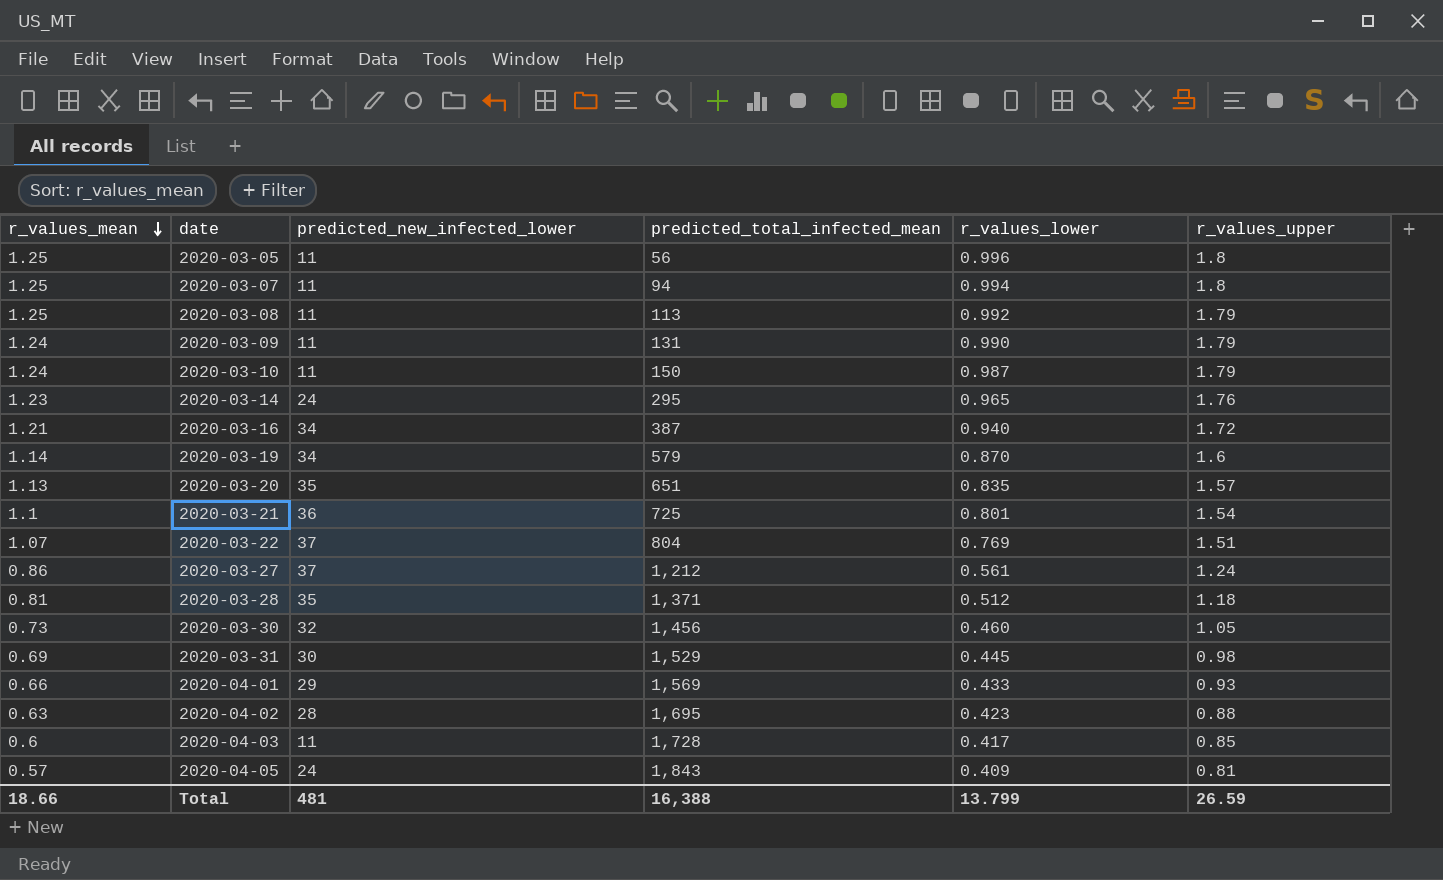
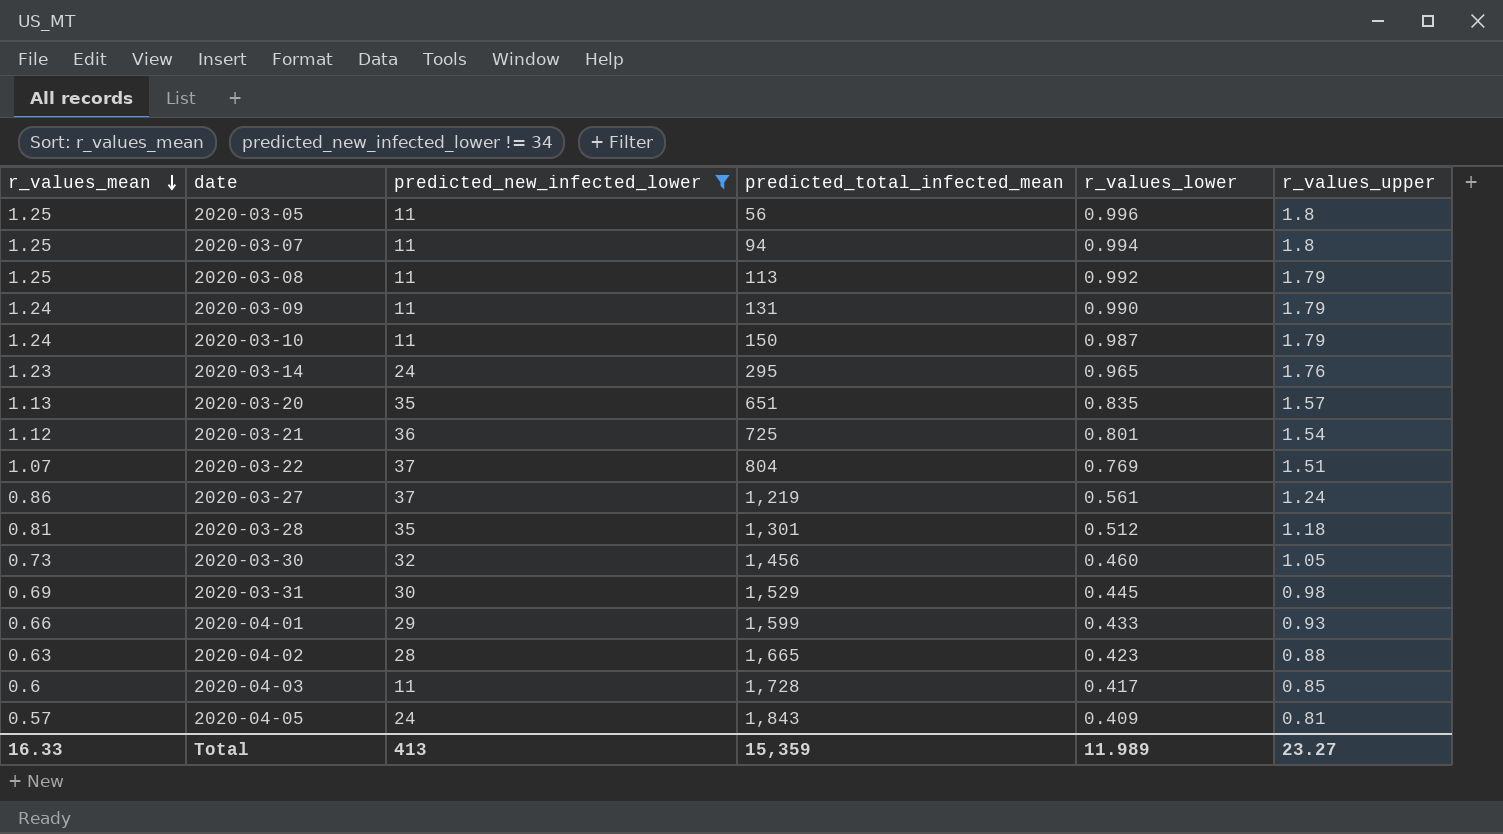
filter: none -> predicted_new_infected_lower != 34
2020-03-21 | r_values_mean: 1.1 -> 1.12
2020-03-27 | predicted_total_infected_mean: 1,212 -> 1,219
2020-03-28 | predicted_total_infected_mean: 1,371 -> 1,301
2020-04-01 | predicted_total_infected_mean: 1,569 -> 1,599
2020-04-02 | predicted_total_infected_mean: 1,695 -> 1,665
Total | r_values_mean: 18.66 -> 16.33
Total | predicted_new_infected_lower: 481 -> 413
Total | predicted_total_infected_mean: 16,388 -> 15,359
Total | r_values_lower: 13.799 -> 11.989
Total | r_values_upper: 26.59 -> 23.27

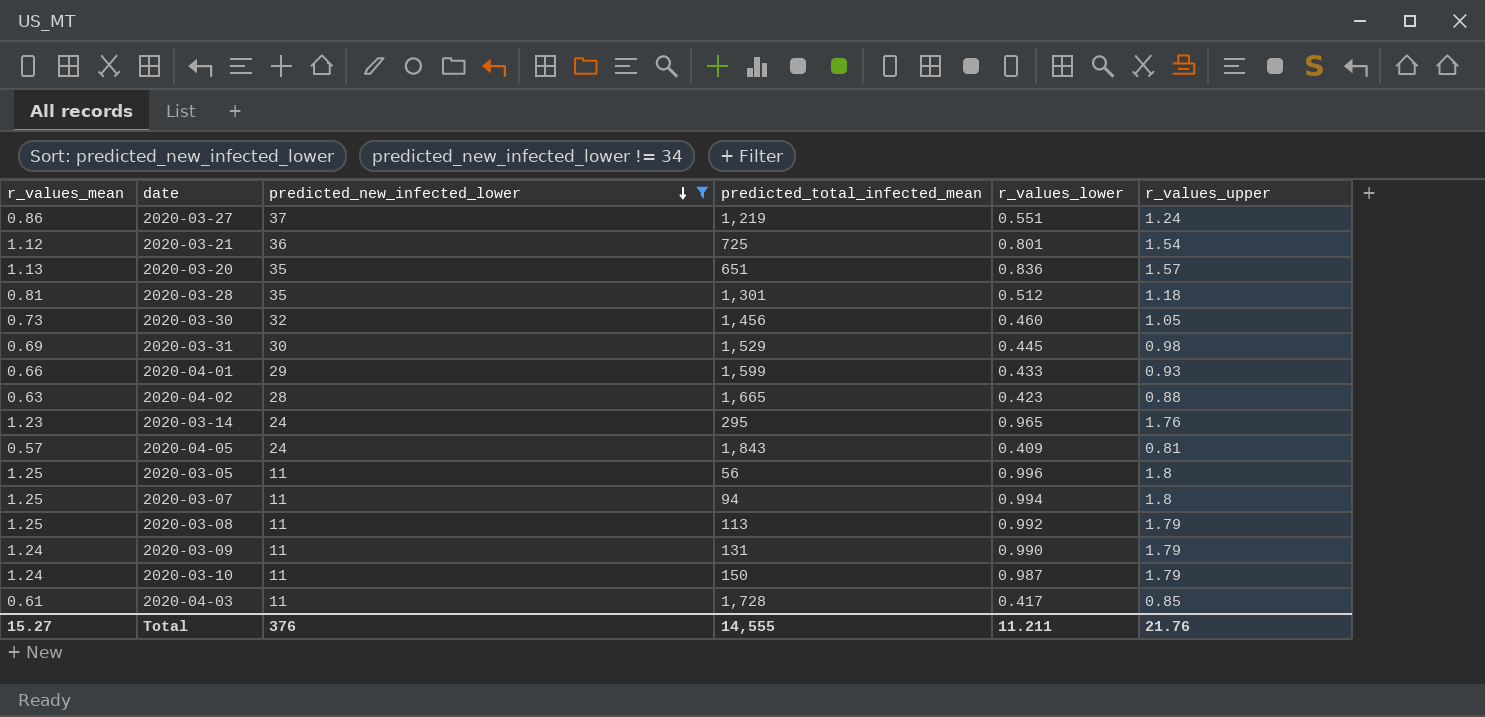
row order: r_values_mean descending -> predicted_new_infected_lower descending
row 2020-03-22: 1.07 | 37 | 804 | 0.769 | 1.51 -> none
2020-03-27 | r_values_lower: 0.561 -> 0.551
2020-03-20 | r_values_lower: 0.835 -> 0.836
2020-04-03 | r_values_mean: 0.6 -> 0.61
Total | r_values_mean: 16.33 -> 15.27
Total | predicted_new_infected_lower: 413 -> 376
Total | predicted_total_infected_mean: 15,359 -> 14,555
Total | r_values_lower: 11.989 -> 11.211
Total | r_values_upper: 23.27 -> 21.76

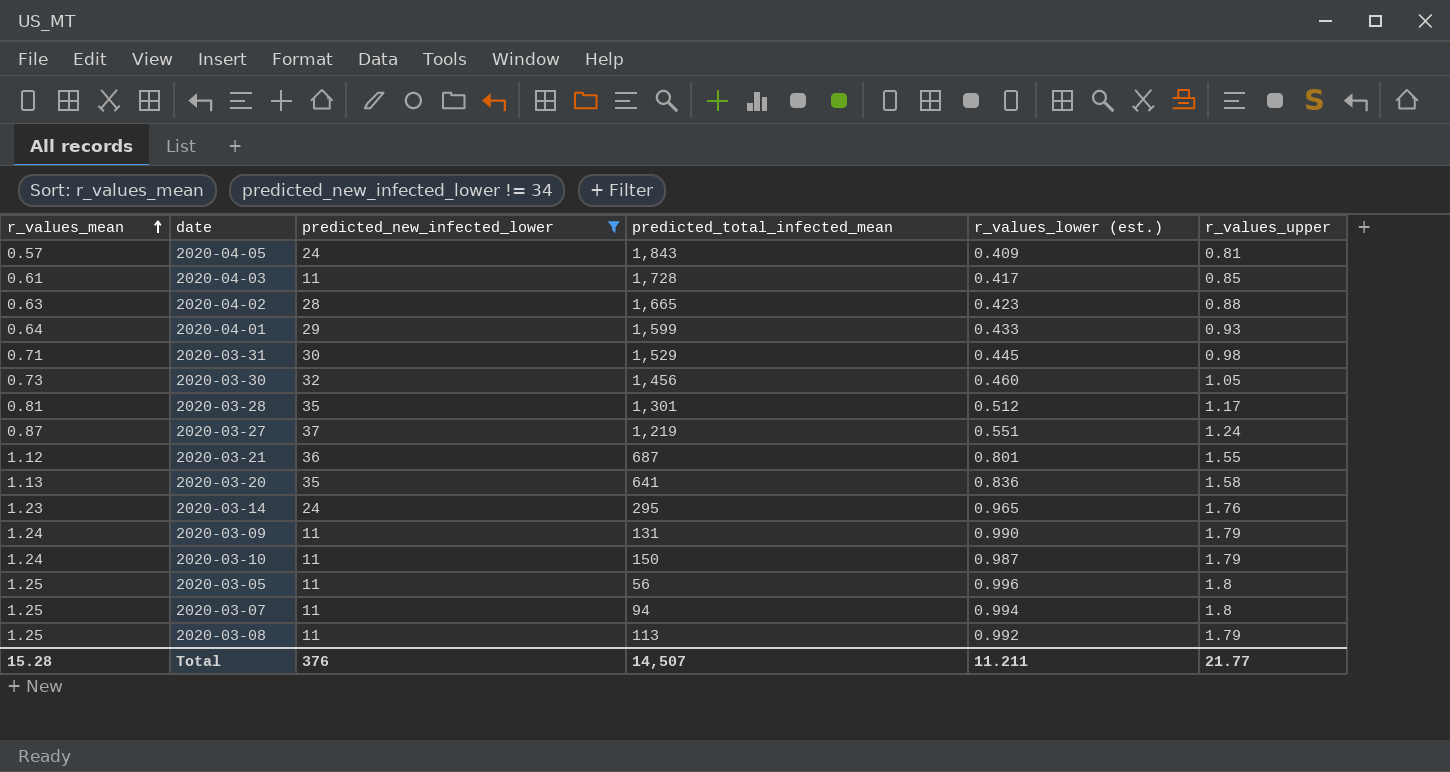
row order: predicted_new_infected_lower descending -> r_values_mean ascending
column name: r_values_lower -> r_values_lower (est.)
2020-04-01 | r_values_mean: 0.66 -> 0.64
2020-03-31 | r_values_mean: 0.69 -> 0.71
2020-03-28 | r_values_upper: 1.18 -> 1.17
2020-03-27 | r_values_mean: 0.86 -> 0.87
2020-03-21 | predicted_total_infected_mean: 725 -> 687
2020-03-21 | r_values_upper: 1.54 -> 1.55
2020-03-20 | predicted_total_infected_mean: 651 -> 641
2020-03-20 | r_values_upper: 1.57 -> 1.58
Total | r_values_mean: 15.27 -> 15.28
Total | predicted_total_infected_mean: 14,555 -> 14,507
Total | r_values_upper: 21.76 -> 21.77

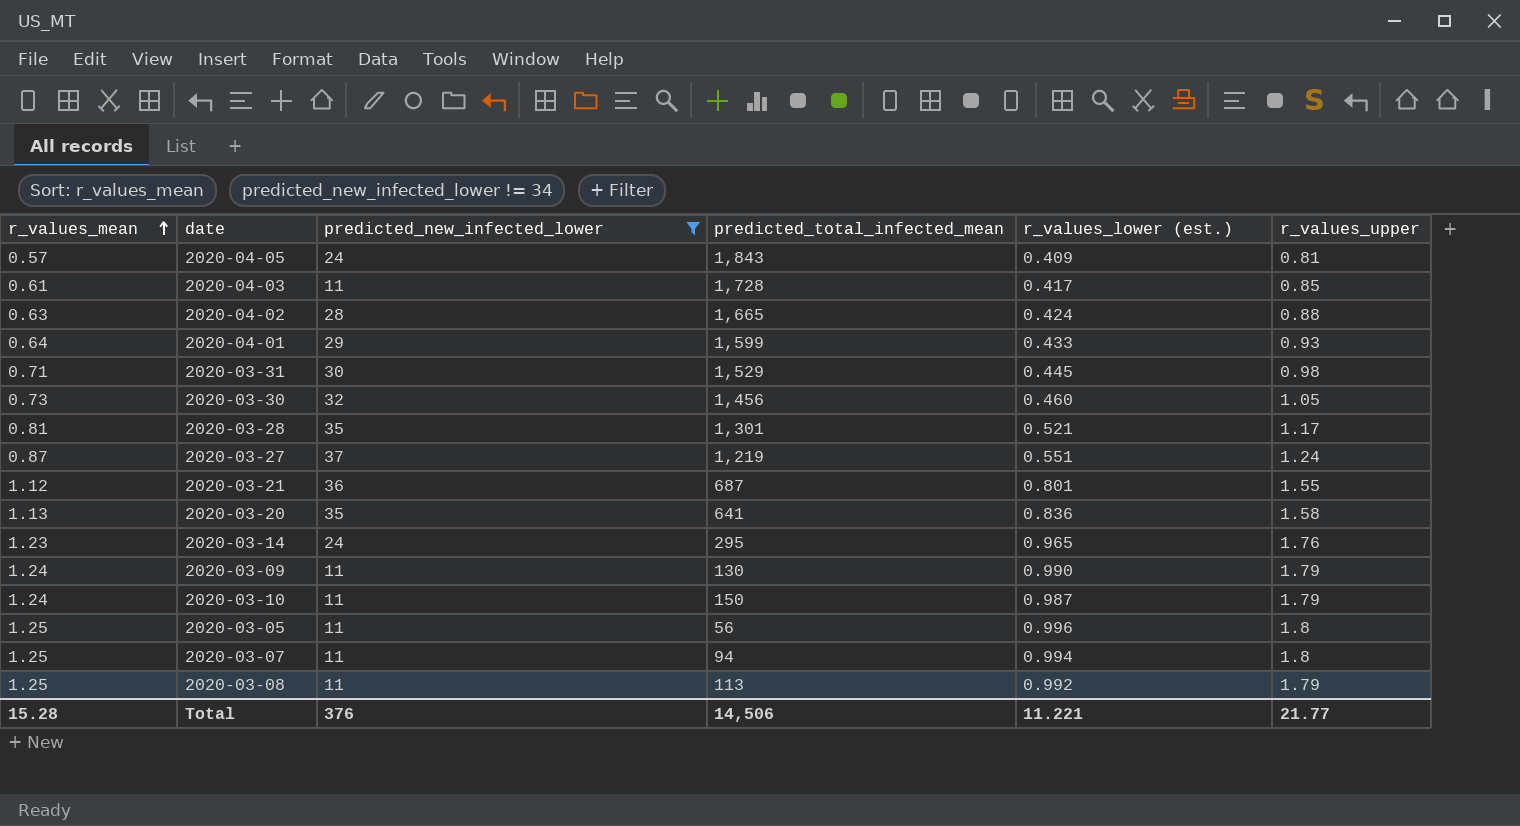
2020-04-02 | r_values_lower (est.): 0.423 -> 0.424
2020-03-28 | r_values_lower (est.): 0.512 -> 0.521
2020-03-09 | predicted_total_infected_mean: 131 -> 130
Total | predicted_total_infected_mean: 14,507 -> 14,506
Total | r_values_lower (est.): 11.211 -> 11.221

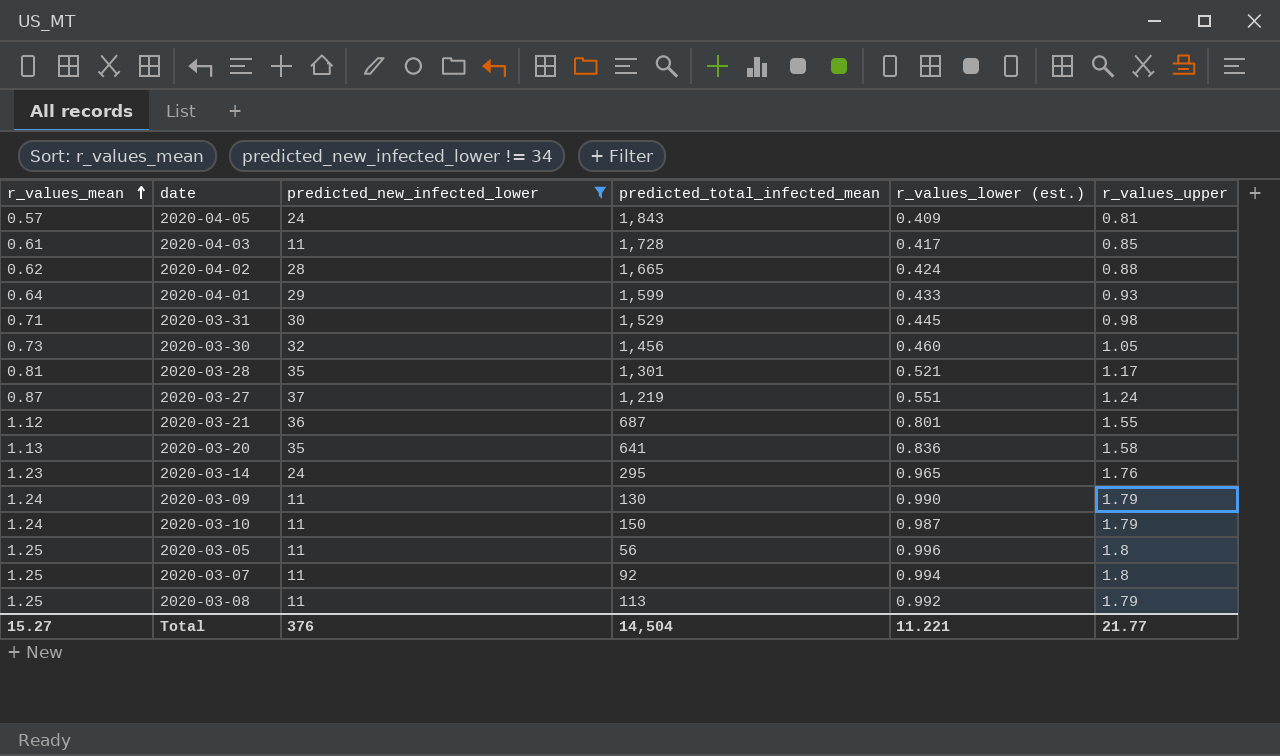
2020-04-02 | r_values_mean: 0.63 -> 0.62
2020-03-07 | predicted_total_infected_mean: 94 -> 92
Total | r_values_mean: 15.28 -> 15.27
Total | predicted_total_infected_mean: 14,506 -> 14,504

